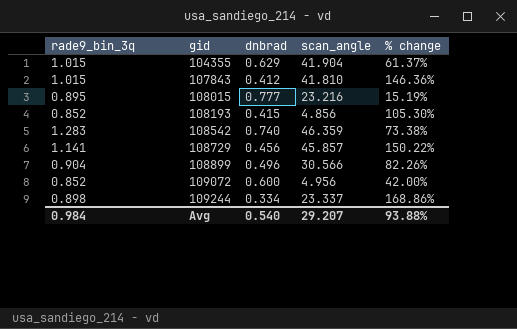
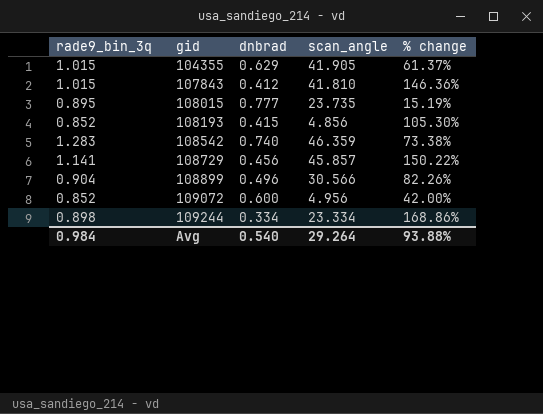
104355 | scan_angle: 41.904 -> 41.905
108015 | scan_angle: 23.216 -> 23.735
109244 | scan_angle: 23.337 -> 23.334
Avg | scan_angle: 29.207 -> 29.264

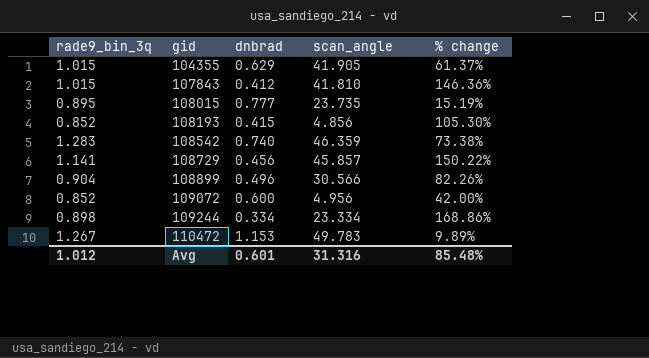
row 110472: none -> 1.267 | 1.153 | 49.783 | 9.89%
Avg | rade9_bin_3q: 0.984 -> 1.012
Avg | dnbrad: 0.540 -> 0.601
Avg | scan_angle: 29.264 -> 31.316
Avg | % change: 93.88% -> 85.48%

